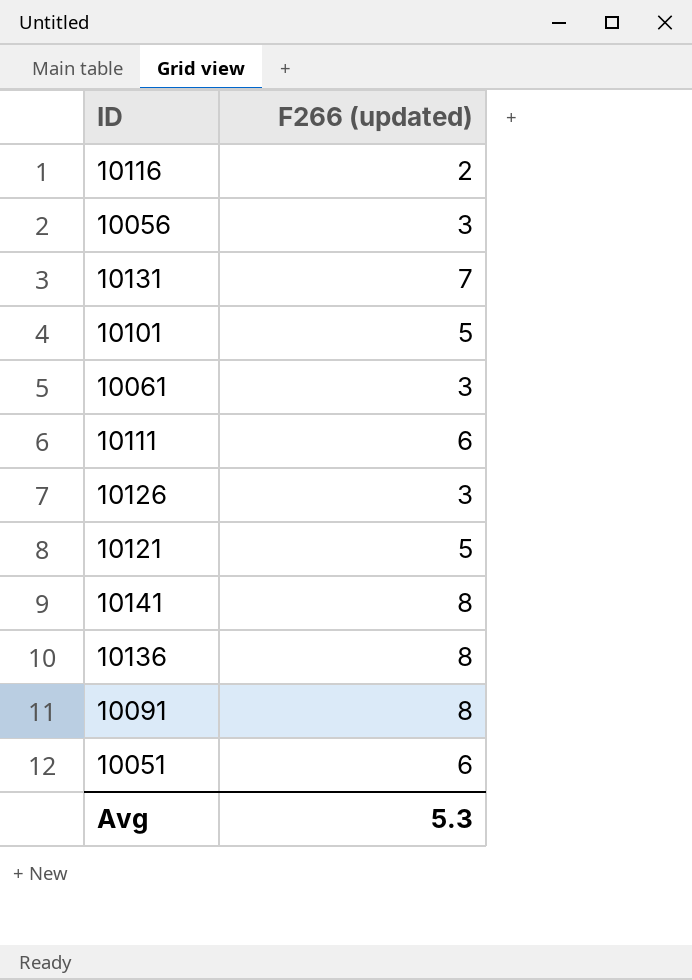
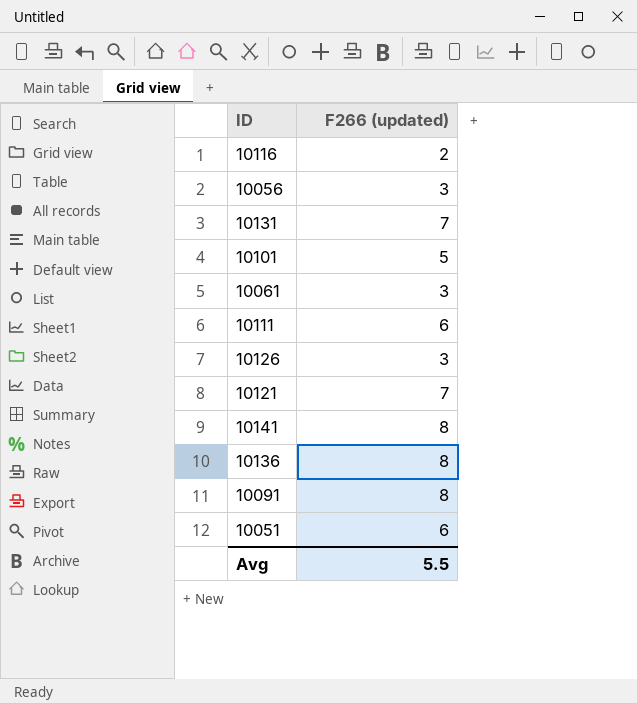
10121 | F266 (updated): 5 -> 7
Avg | F266 (updated): 5.3 -> 5.5

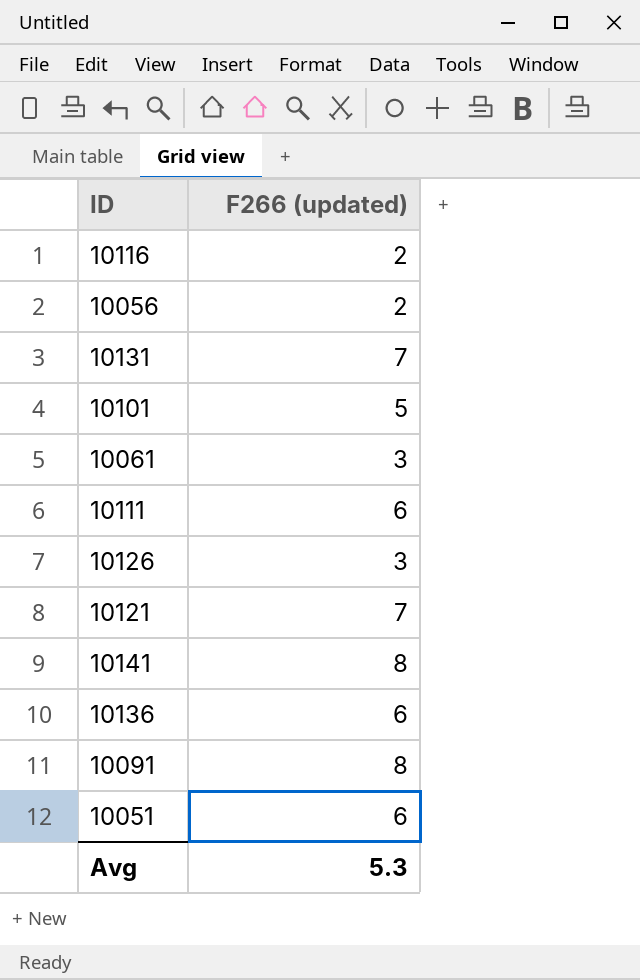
10056 | F266 (updated): 3 -> 2
10136 | F266 (updated): 8 -> 6
Avg | F266 (updated): 5.5 -> 5.3

